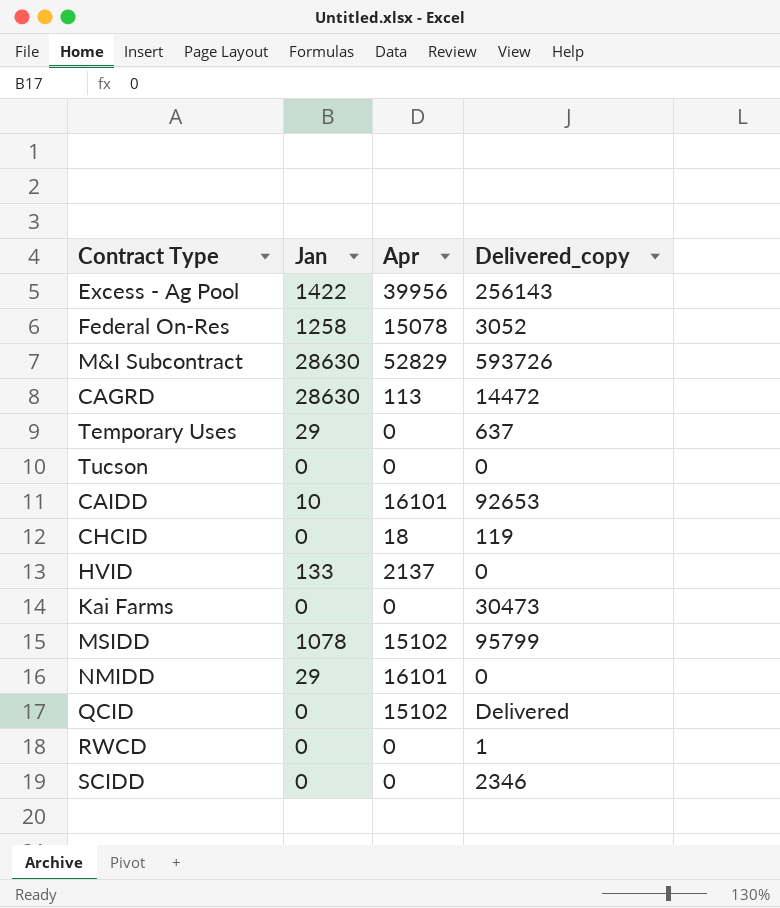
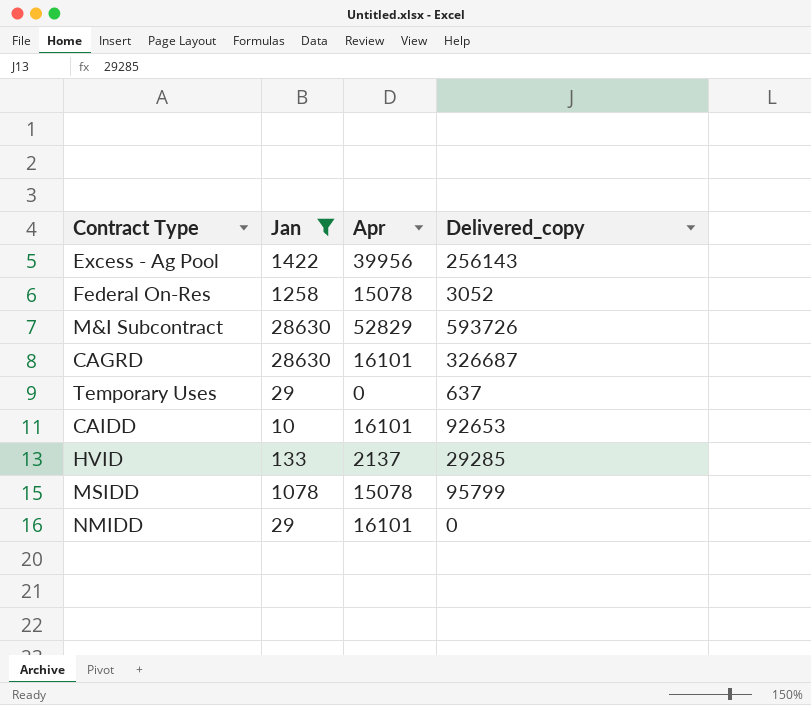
filter: none -> Jan != 0
CAGRD | Apr: 113 -> 16101
CAGRD | Delivered_copy: 14472 -> 326687
HVID | Delivered_copy: 0 -> 29285
MSIDD | Apr: 15102 -> 15078

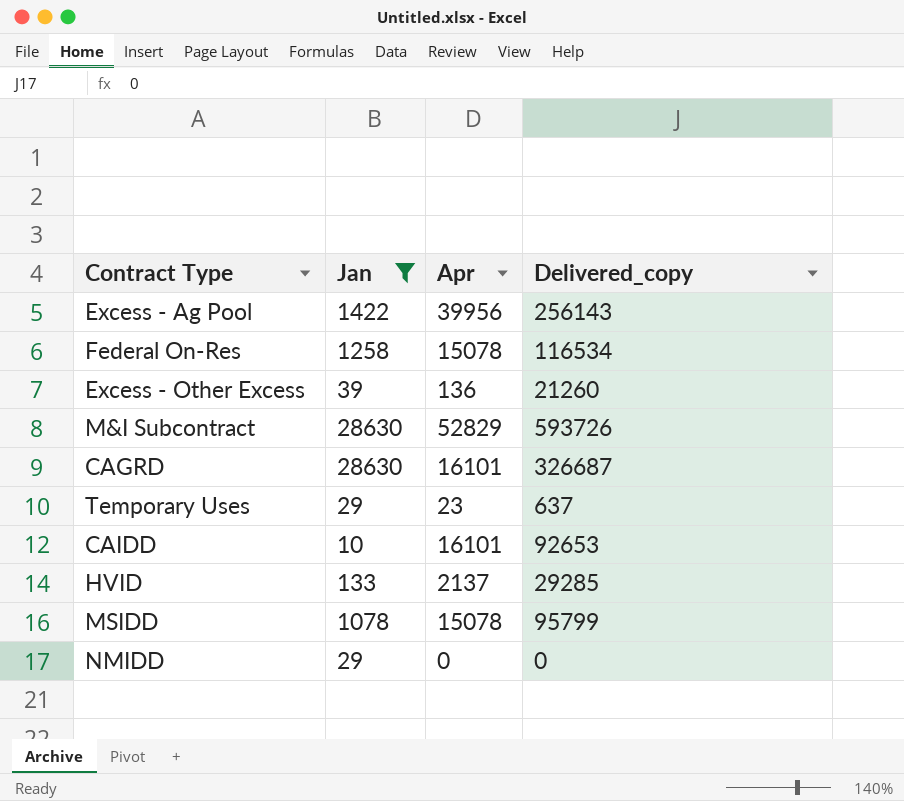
Federal On-Res | Delivered_copy: 3052 -> 116534
row Excess - Other Excess: none -> 39 | 136 | 21260
Temporary Uses | Apr: 0 -> 23
NMIDD | Apr: 16101 -> 0

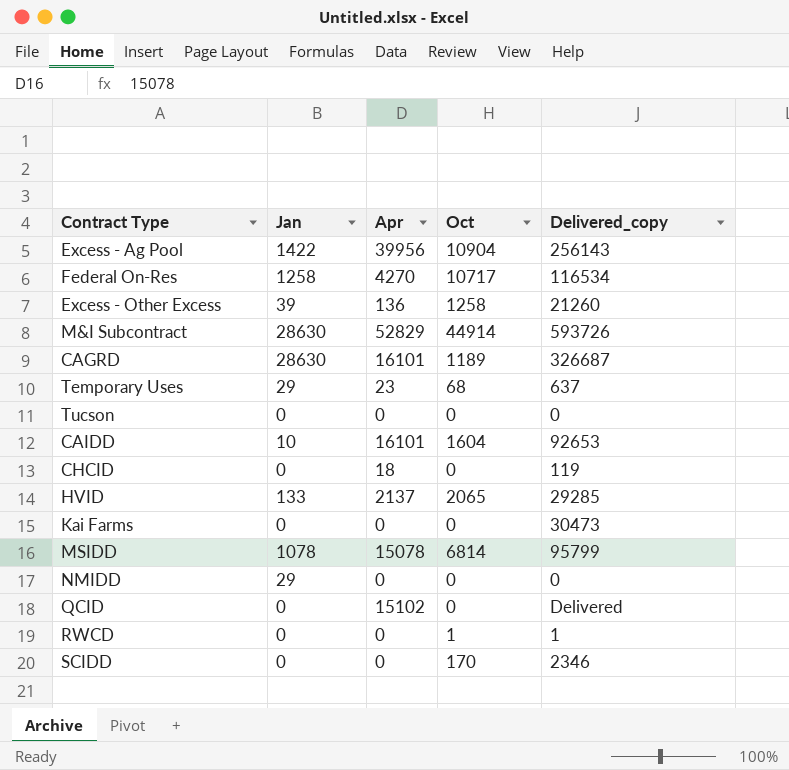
filter: Jan != 0 -> none
column Oct | position: none -> 4
Federal On-Res | Apr: 15078 -> 4270

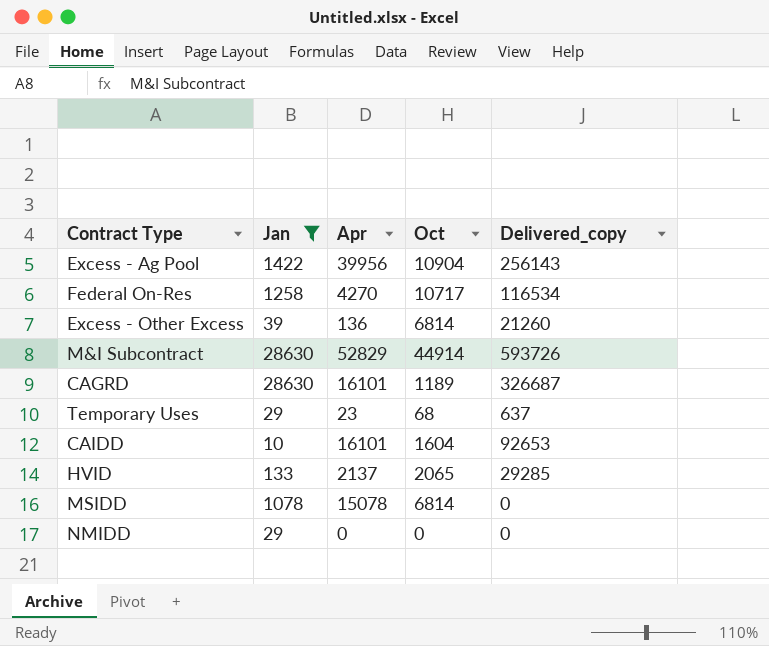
filter: none -> Jan != 0
Excess - Other Excess | Oct: 1258 -> 6814
MSIDD | Delivered_copy: 95799 -> 0

